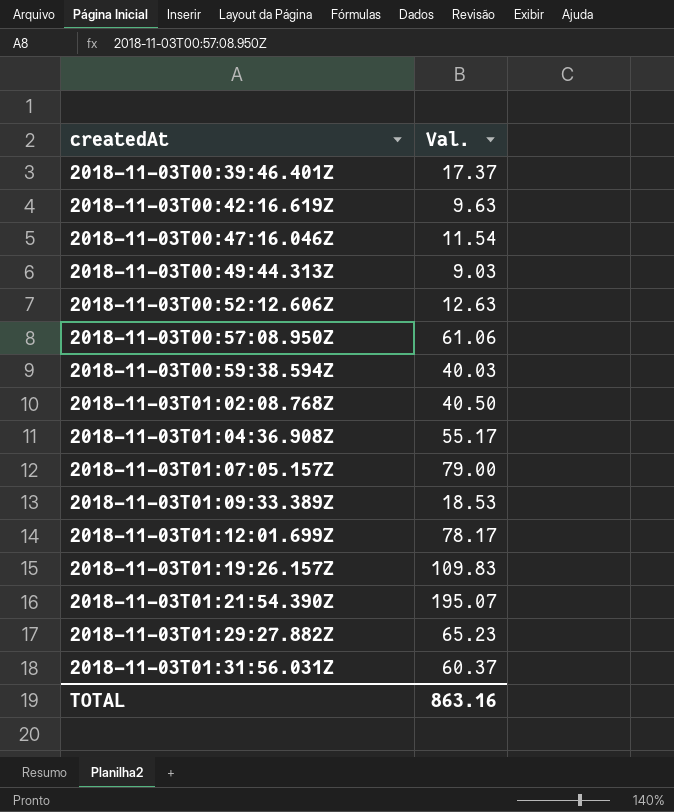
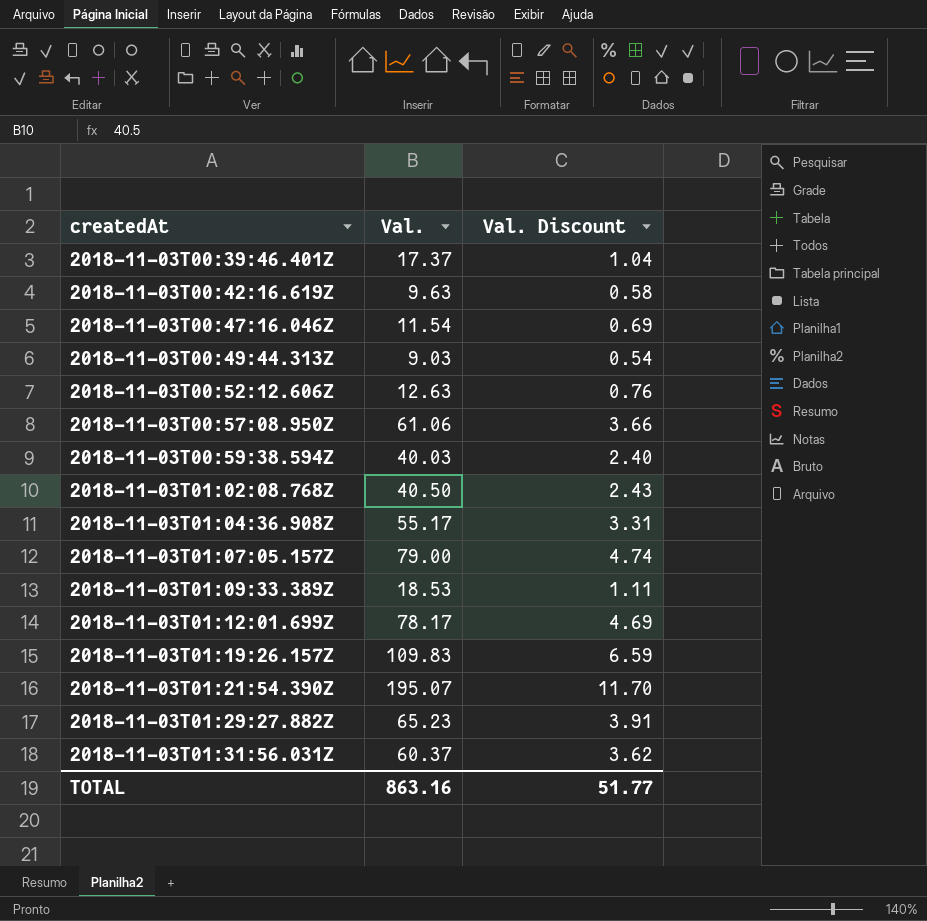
column Val. Discount | formula: none -> [Val.] * 0.06

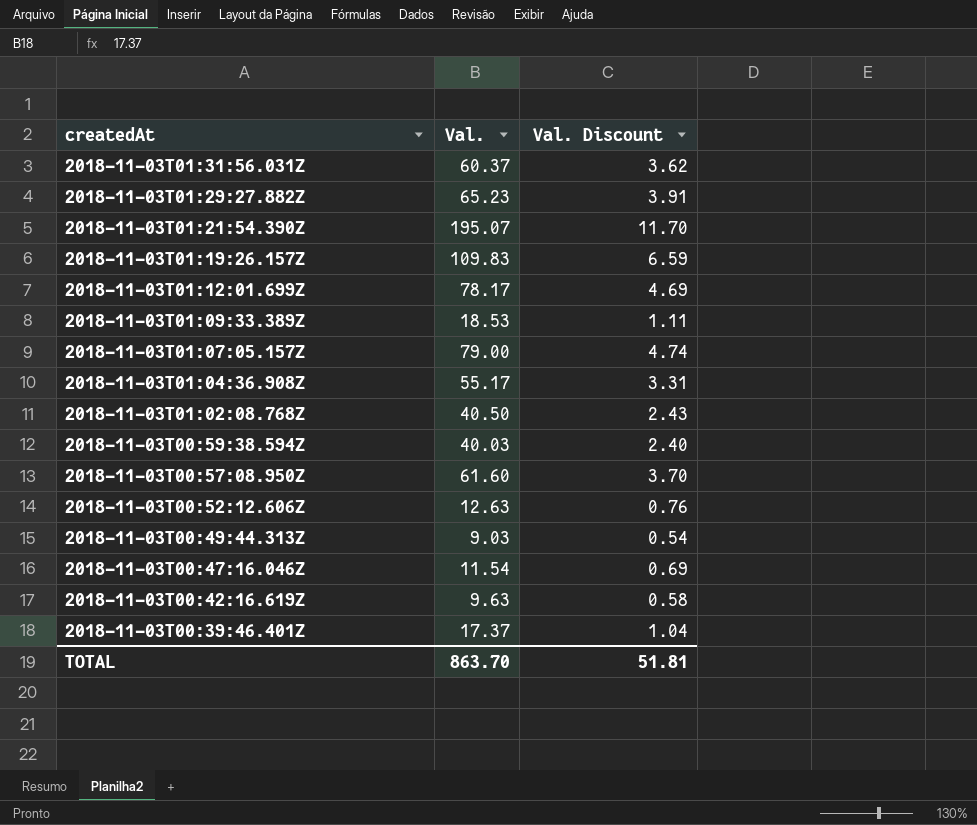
row order: createdAt ascending -> createdAt descending
2018-11-03T00:57:08.950Z | Val.: 61.06 -> 61.60
2018-11-03T00:57:08.950Z | Val. Discount: 3.66 -> 3.70
TOTAL | Val.: 863.16 -> 863.70
TOTAL | Val. Discount: 51.77 -> 51.81

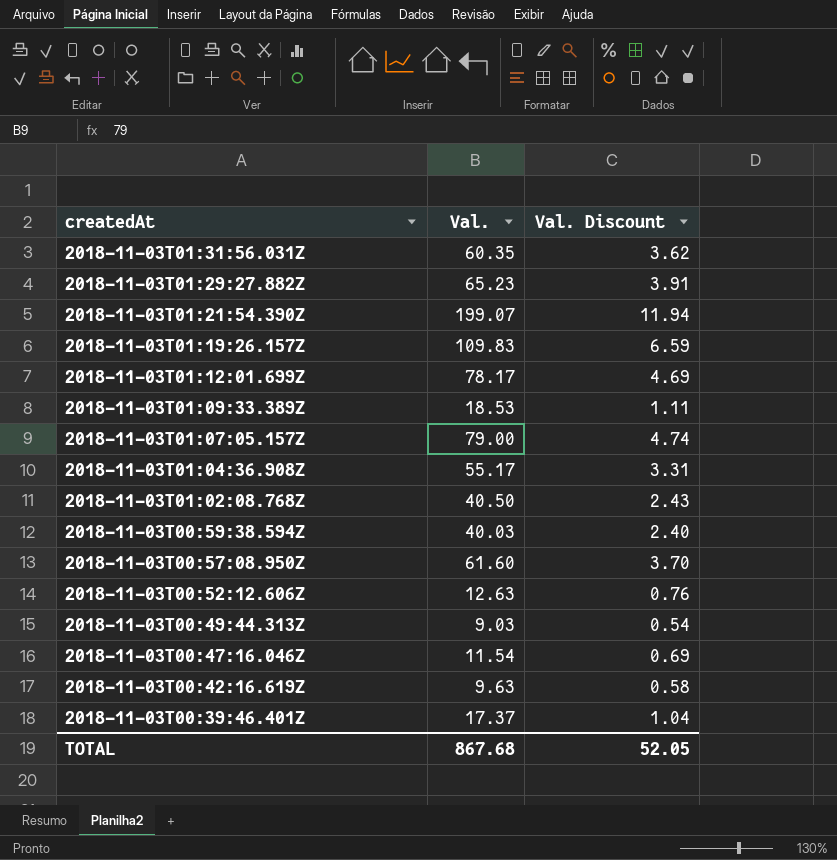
2018-11-03T01:31:56.031Z | Val.: 60.37 -> 60.35
2018-11-03T01:21:54.390Z | Val.: 195.07 -> 199.07
2018-11-03T01:21:54.390Z | Val. Discount: 11.70 -> 11.94
TOTAL | Val.: 863.70 -> 867.68
TOTAL | Val. Discount: 51.81 -> 52.05

